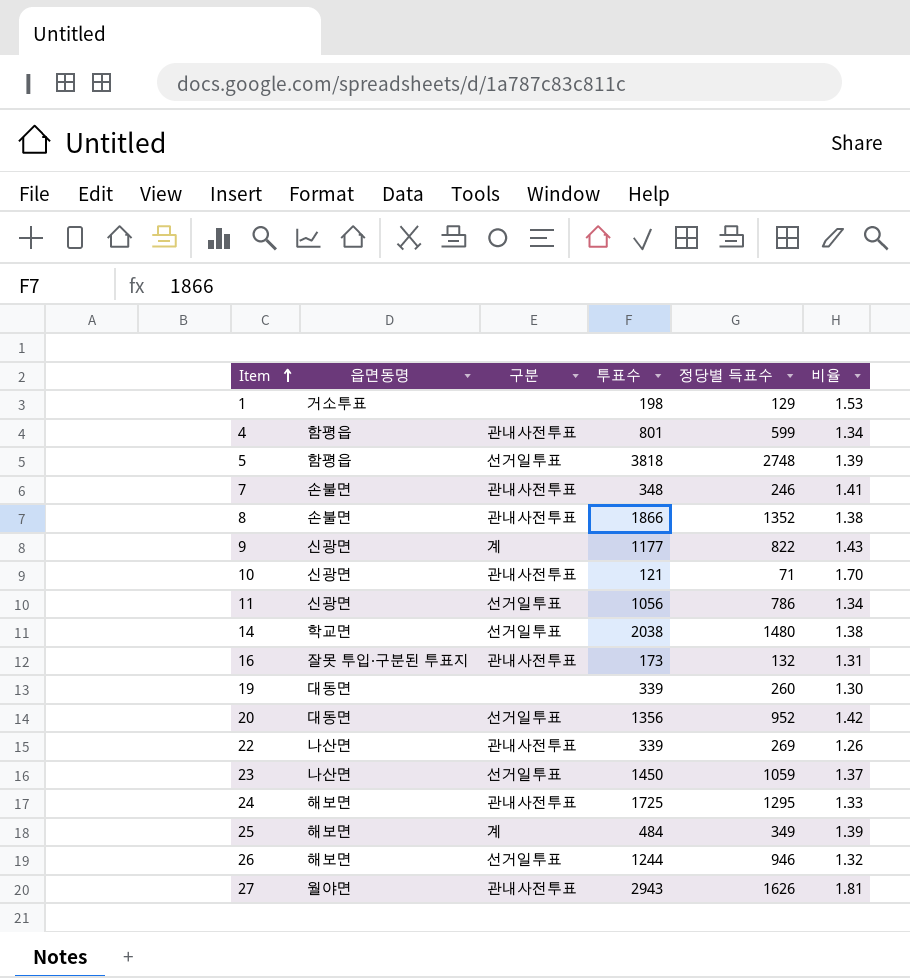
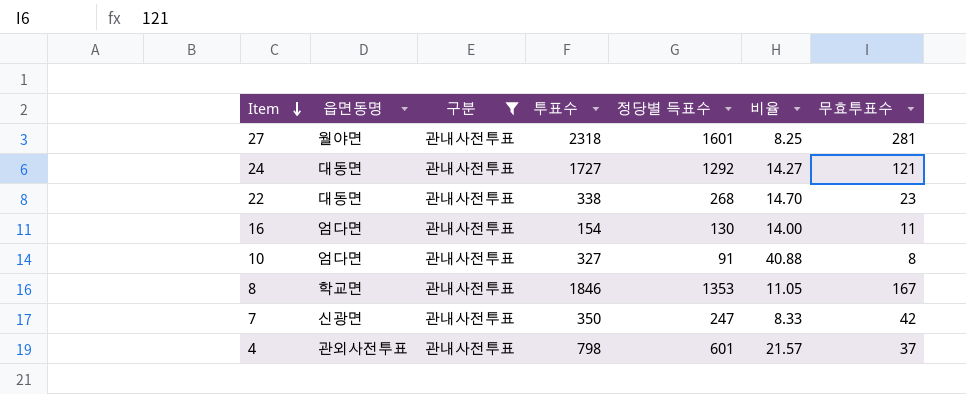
filter: none -> 구분 = 관내사전투표
row order: Item ascending -> Item descending
column 비율 | formula: [투표수] / [정당별 득표수] -> [투표수] / [무효투표수]
column 무효투표수 | position: none -> 7
27 | 투표수: 2943 -> 2318
27 | 정당별 득표수: 1626 -> 1601
24 | 읍면동명: 해보면 -> 대동면
24 | 투표수: 1725 -> 1727
24 | 정당별 득표수: 1295 -> 1292
22 | 읍면동명: 나산면 -> 대동면
22 | 투표수: 339 -> 338
22 | 정당별 득표수: 269 -> 268
16 | 읍면동명: 잘못 투입·구분된 투표지 -> 엄다면
16 | 투표수: 173 -> 154
16 | 정당별 득표수: 132 -> 130
10 | 읍면동명: 신광면 -> 엄다면
10 | 투표수: 121 -> 327
10 | 정당별 득표수: 71 -> 91
8 | 읍면동명: 손불면 -> 학교면
8 | 투표수: 1866 -> 1846
8 | 정당별 득표수: 1352 -> 1353
7 | 읍면동명: 손불면 -> 신광면
7 | 투표수: 348 -> 350
7 | 정당별 득표수: 246 -> 247
4 | 읍면동명: 함평읍 -> 관외사전투표
4 | 투표수: 801 -> 798
4 | 정당별 득표수: 599 -> 601

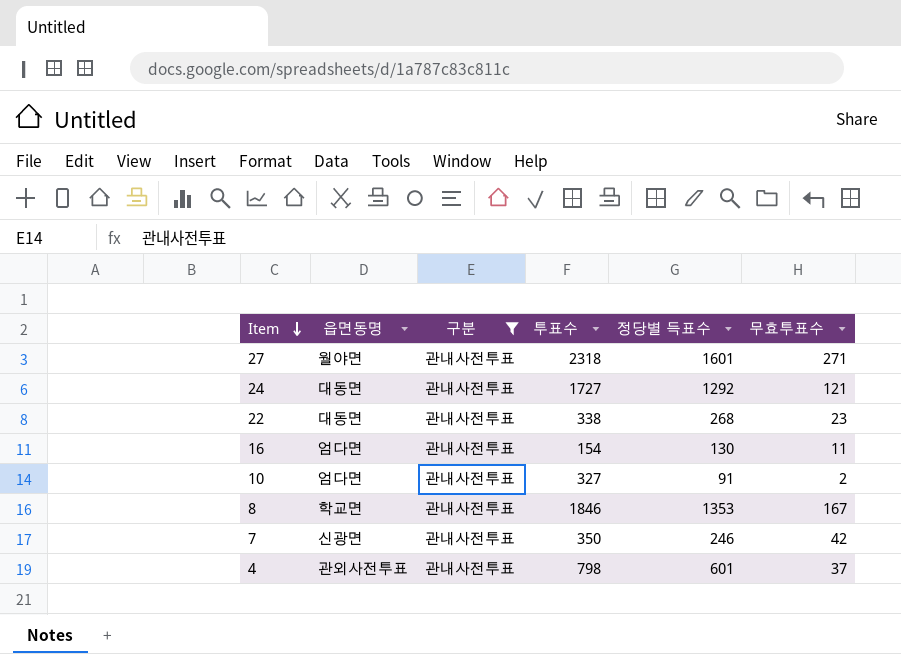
column 비율 | formula: [투표수] / [무효투표수] -> none
27 | 무효투표수: 281 -> 271
10 | 무효투표수: 8 -> 2
7 | 정당별 득표수: 247 -> 246

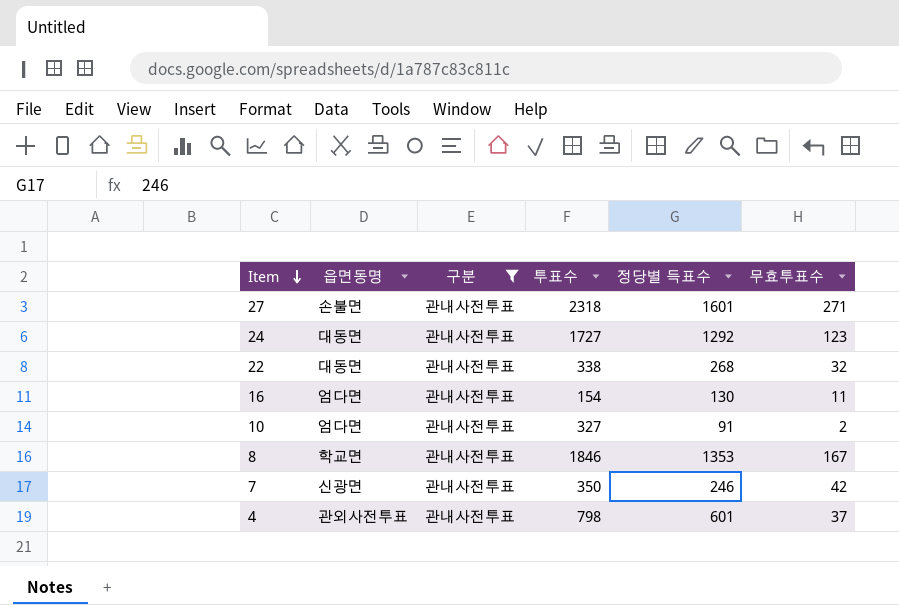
27 | 읍면동명: 월야면 -> 손불면
24 | 무효투표수: 121 -> 123
22 | 무효투표수: 23 -> 32

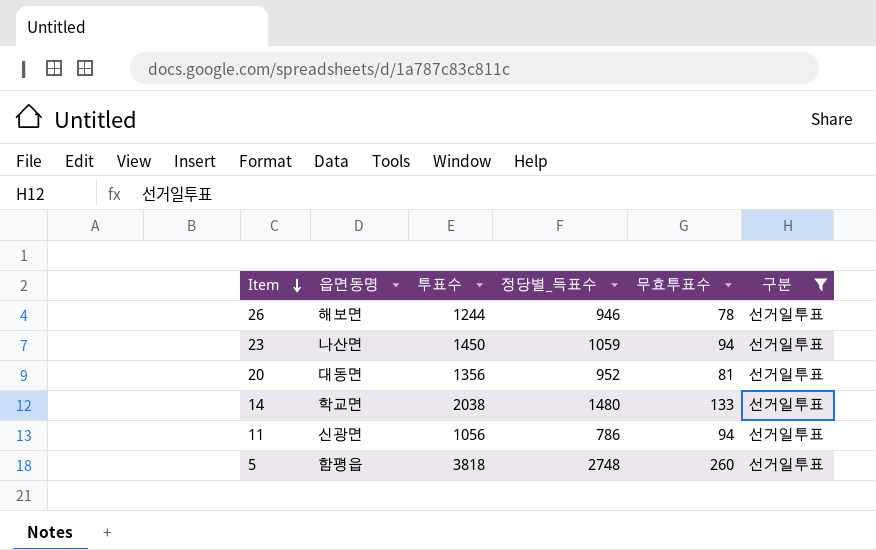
filter: 구분 = 관내사전투표 -> 구분 = 선거일투표
column name: 정당별 득표수 -> 정당별_득표수
column 구분 | position: 3 -> 6

